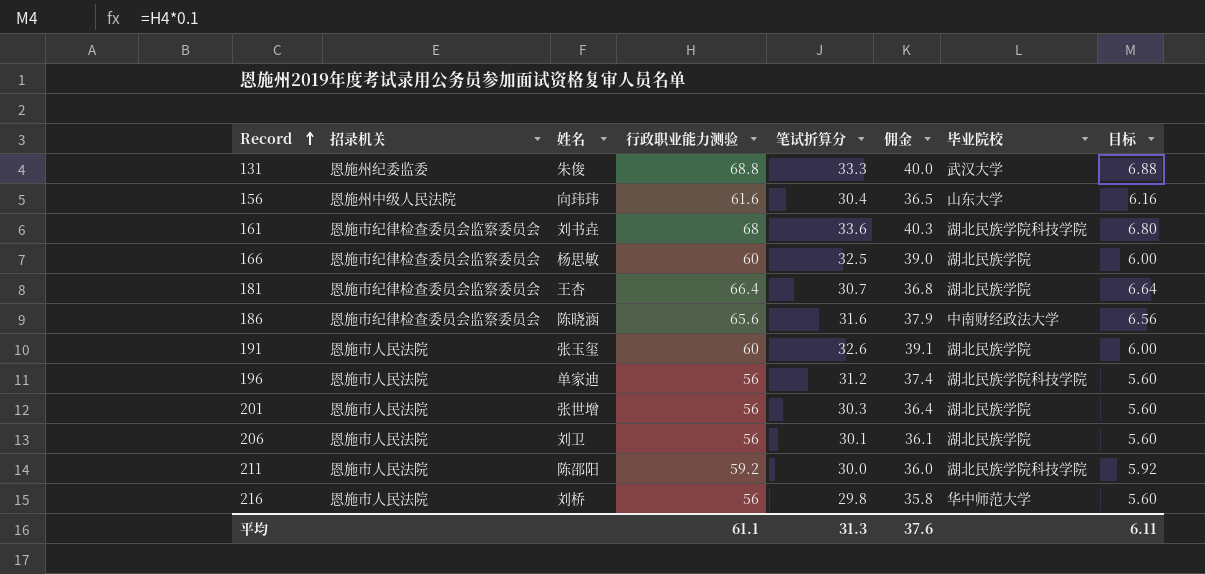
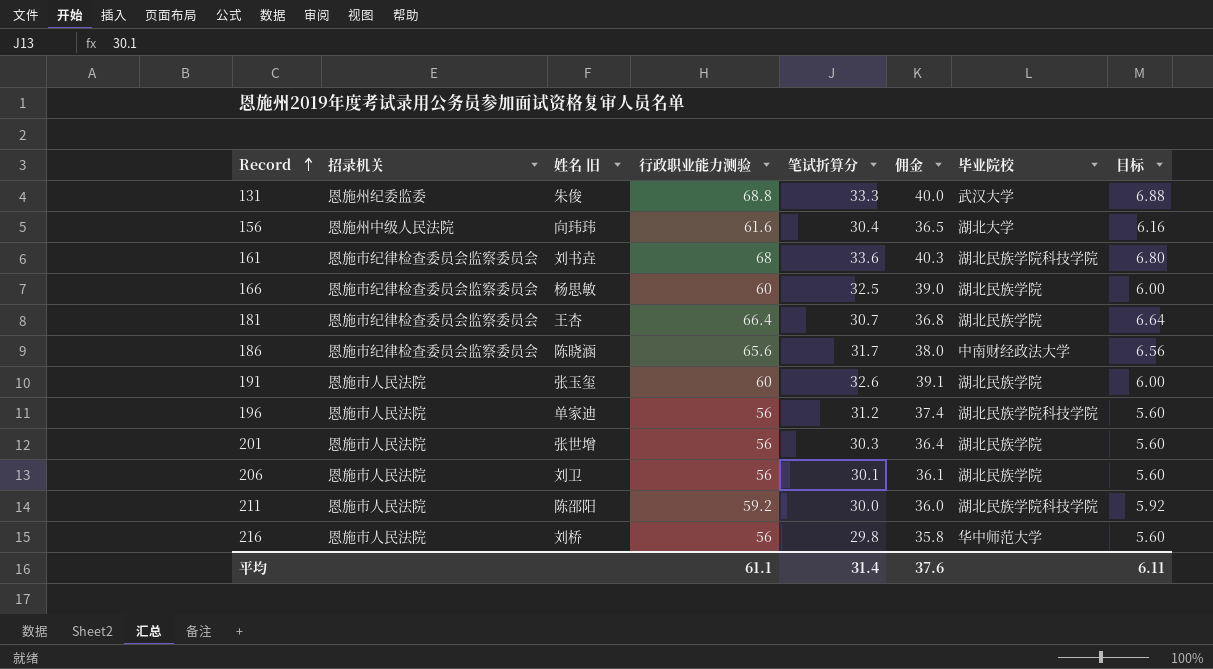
column name: 姓名 -> 姓名 旧
156 | 毕业院校: 山东大学 -> 湖北大学
186 | 笔试折算分: 31.6 -> 31.7
186 | 佣金: 37.9 -> 38.0
平均 | 笔试折算分: 31.3 -> 31.4

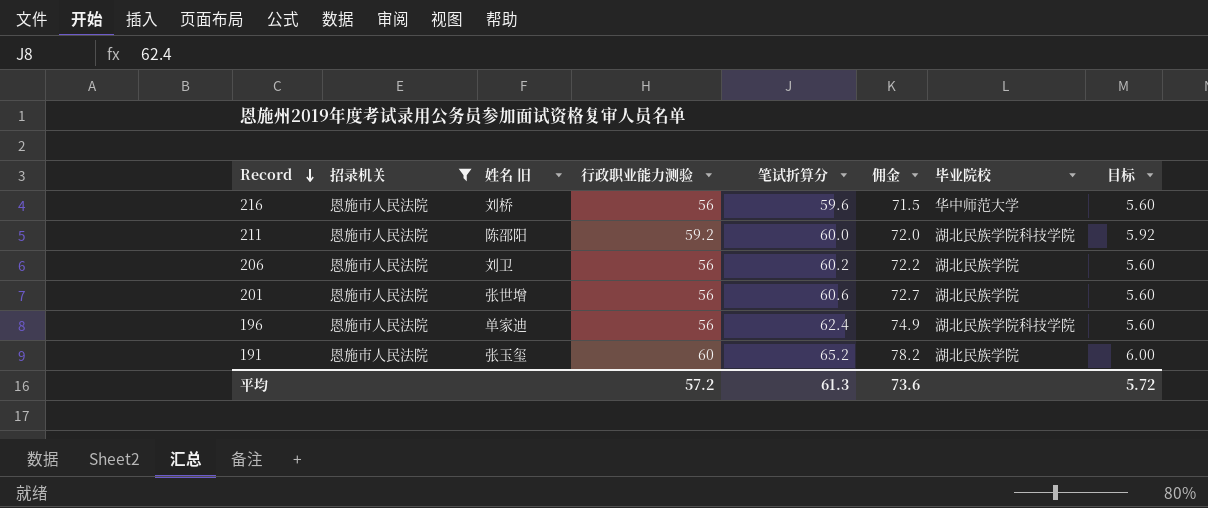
filter: none -> 招录机关 = 恩施市人民法院
row order: Record ascending -> Record descending
216 | 笔试折算分: 29.8 -> 59.6
216 | 佣金: 35.8 -> 71.5
211 | 笔试折算分: 30.0 -> 60.0
211 | 佣金: 36.0 -> 72.0
206 | 笔试折算分: 30.1 -> 60.2
206 | 佣金: 36.1 -> 72.2
201 | 笔试折算分: 30.3 -> 60.6
201 | 佣金: 36.4 -> 72.7
196 | 笔试折算分: 31.2 -> 62.4
196 | 佣金: 37.4 -> 74.9
191 | 笔试折算分: 32.6 -> 65.2
191 | 佣金: 39.1 -> 78.2
平均 | 行政职业能力测验: 61.1 -> 57.2
平均 | 笔试折算分: 31.4 -> 61.3
平均 | 佣金: 37.6 -> 73.6
平均 | 目标: 6.11 -> 5.72

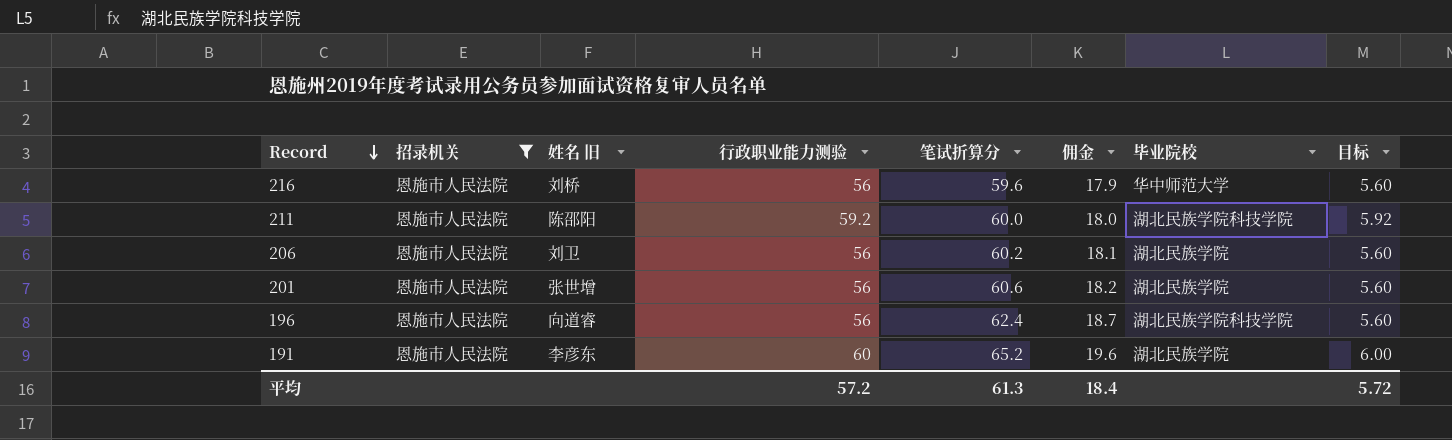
column 佣金 | formula: [笔试折算分] * 1.2 -> [笔试折算分] * 0.3
196 | 姓名 旧: 单家迪 -> 向道睿
191 | 姓名 旧: 张玉玺 -> 李彦东
平均 | 佣金: 73.6 -> 18.4

